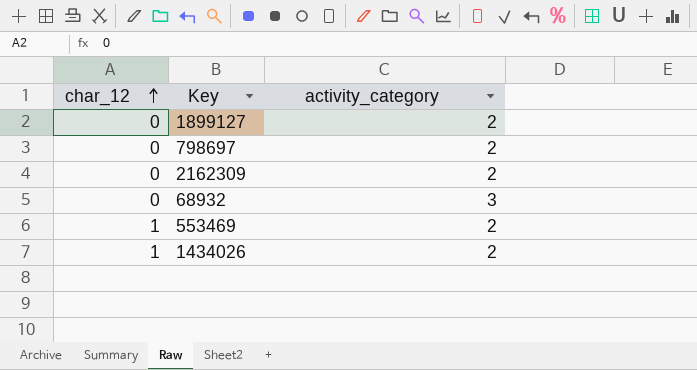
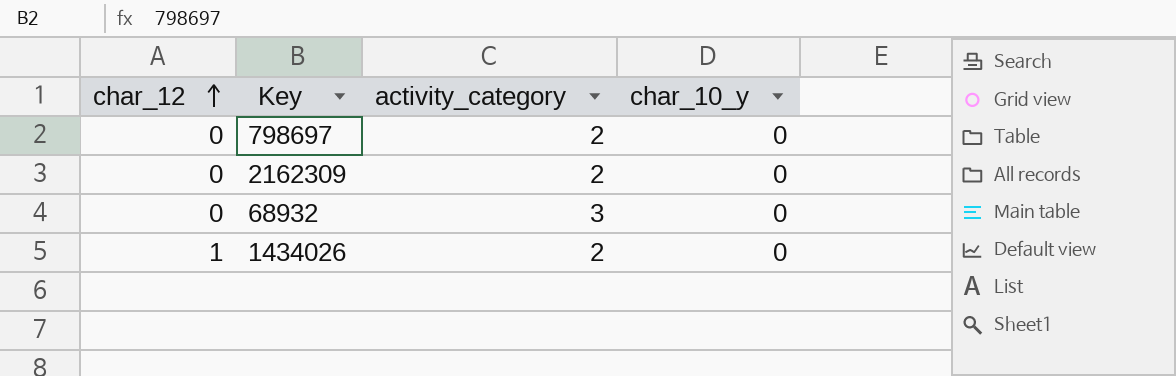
column char_10_y | position: none -> 4
row 1899127: 0 | 2 -> none
row 553469: 1 | 2 -> none

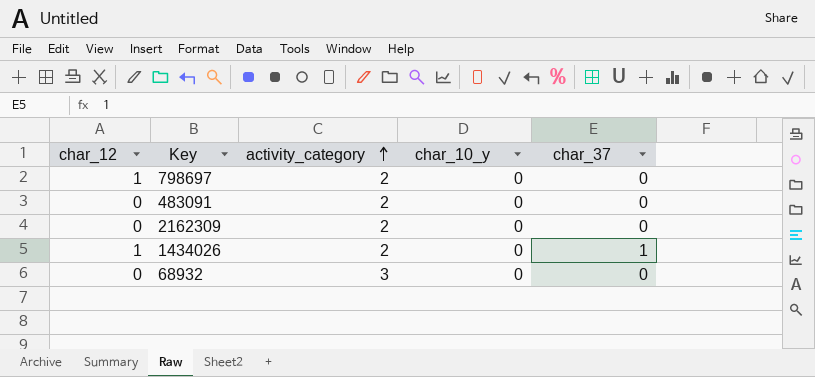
row order: char_12 ascending -> activity_category ascending
column char_37 | position: none -> 5
798697 | char_12: 0 -> 1
row 483091: none -> 0 | 2 | 0 | 0

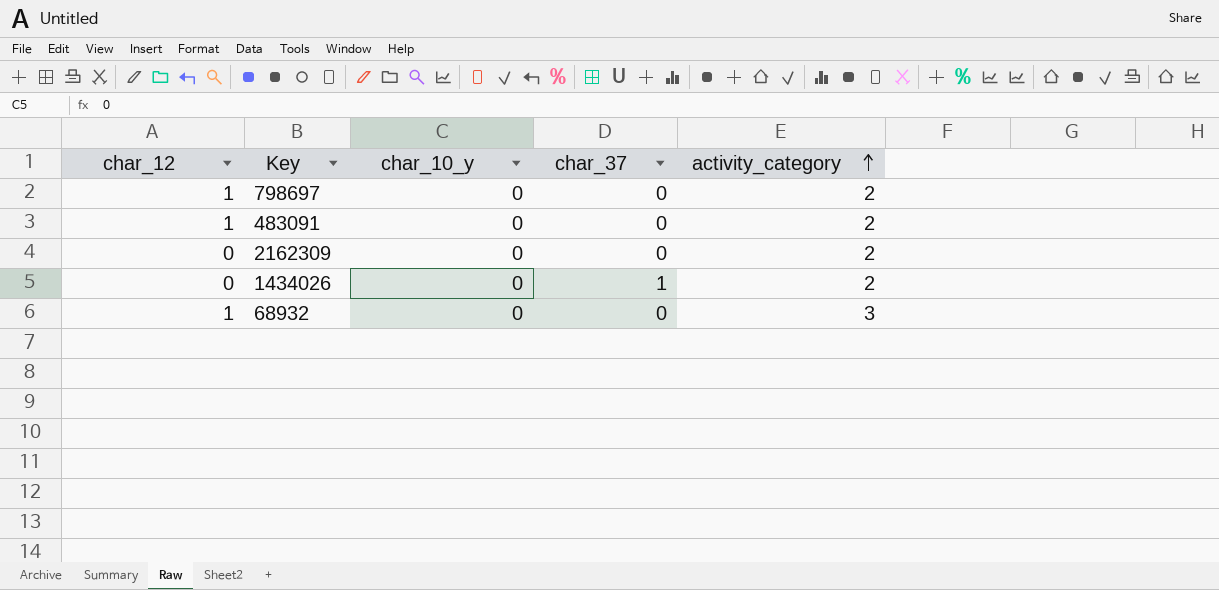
column activity_category | position: 3 -> 5
483091 | char_12: 0 -> 1
1434026 | char_12: 1 -> 0
68932 | char_12: 0 -> 1

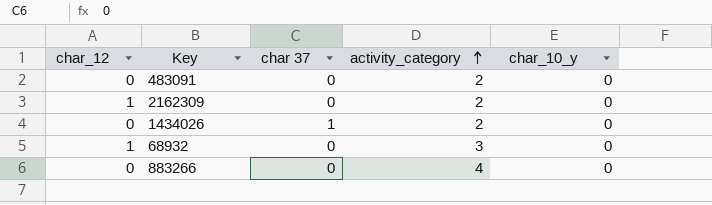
column name: char_37 -> char 37
column char_10_y | position: 3 -> 5
row 798697: 1 | 0 | 0 | 2 -> none
483091 | char_12: 1 -> 0
2162309 | char_12: 0 -> 1
row 883266: none -> 0 | 0 | 4 | 0

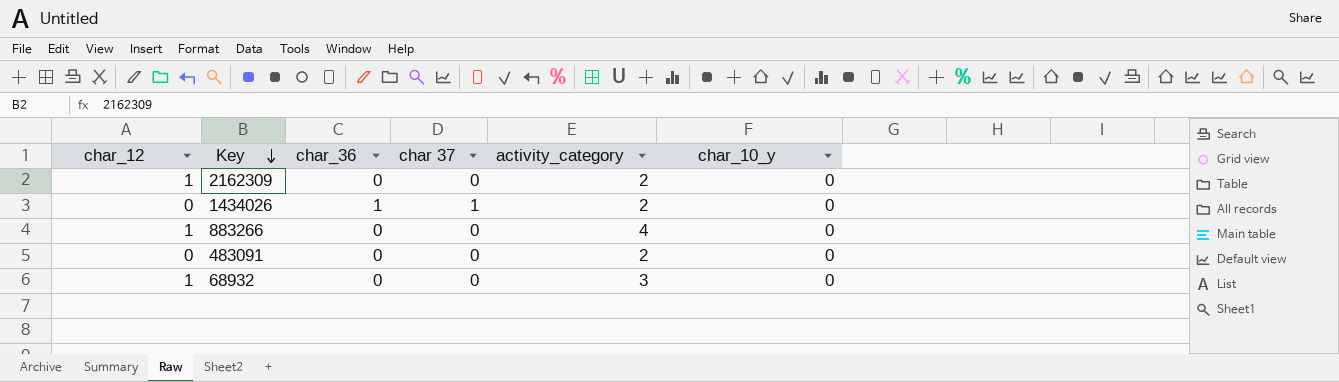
row order: activity_category ascending -> Key descending
column char_36 | position: none -> 3
883266 | char_12: 0 -> 1

